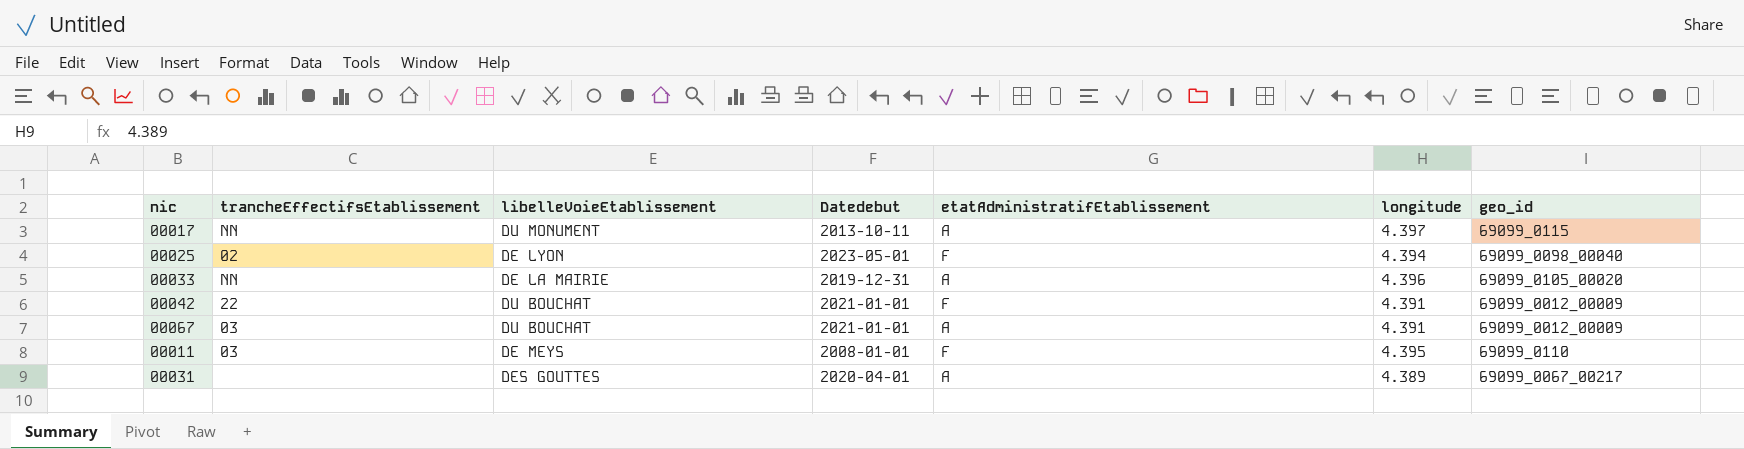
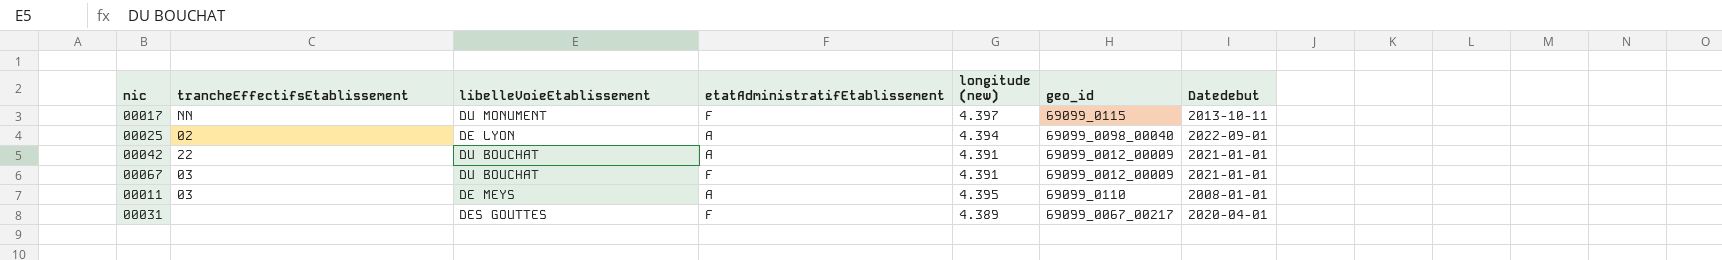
column name: longitude -> longitude (new)
column Datedebut | position: 4 -> 7
row 00033: NN | DE LA MAIRIE | 2019-12-31 | A | 4.396 | 69099_0105_00020 -> none
00017 | etatAdministratifEtablissement: A -> F
00025 | etatAdministratifEtablissement: F -> A
00025 | Datedebut: 2023-05-01 -> 2022-09-01
00042 | etatAdministratifEtablissement: F -> A
00067 | etatAdministratifEtablissement: A -> F
00011 | etatAdministratifEtablissement: F -> A
00031 | etatAdministratifEtablissement: A -> F

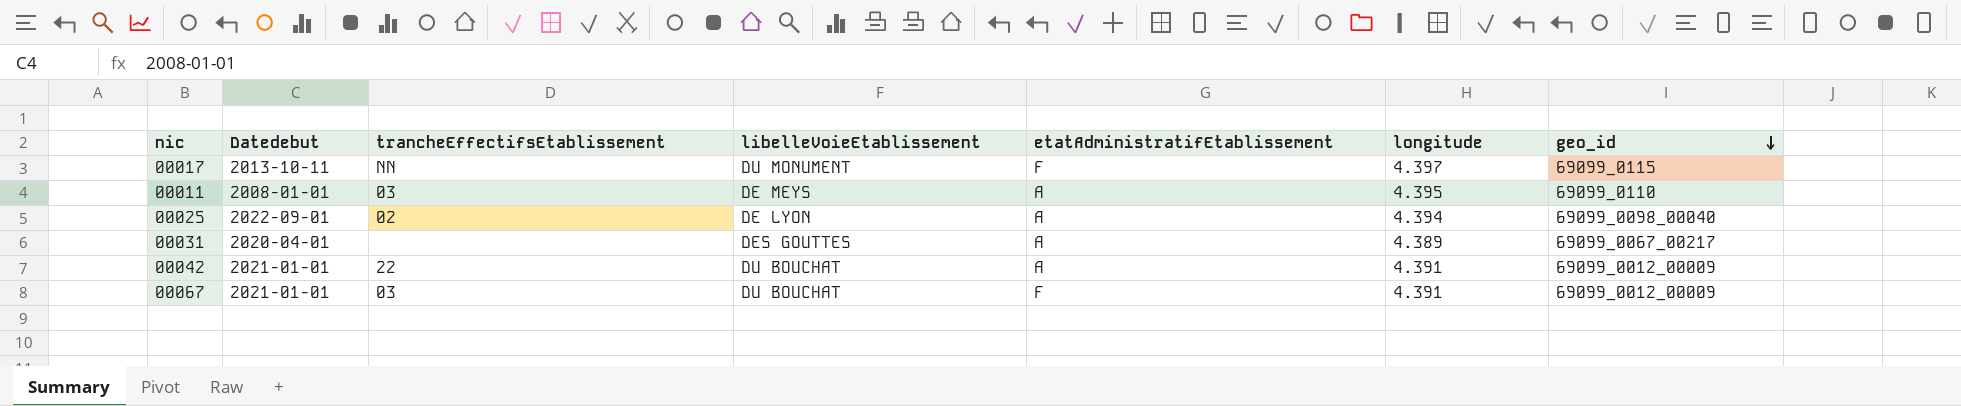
row order: none -> geo_id descending
column Datedebut | position: 7 -> 2
column name: longitude (new) -> longitude
00031 | etatAdministratifEtablissement: F -> A

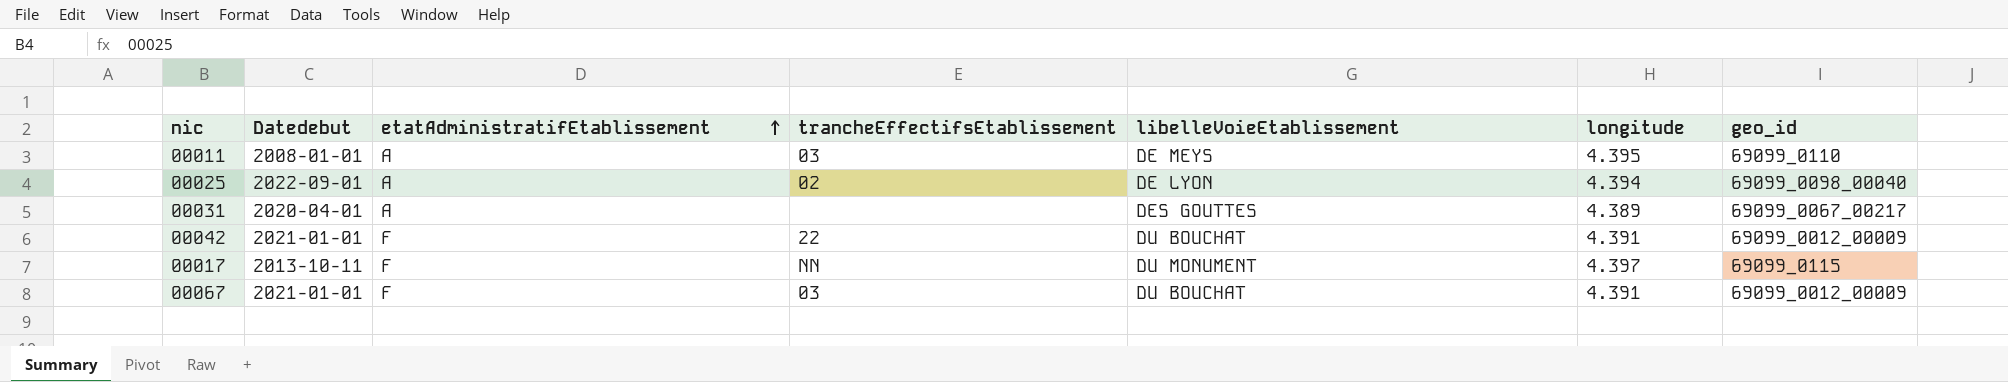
row order: geo_id descending -> etatAdministratifEtablissement ascending
column etatAdministratifEtablissement | position: 5 -> 3
00042 | etatAdministratifEtablissement: A -> F

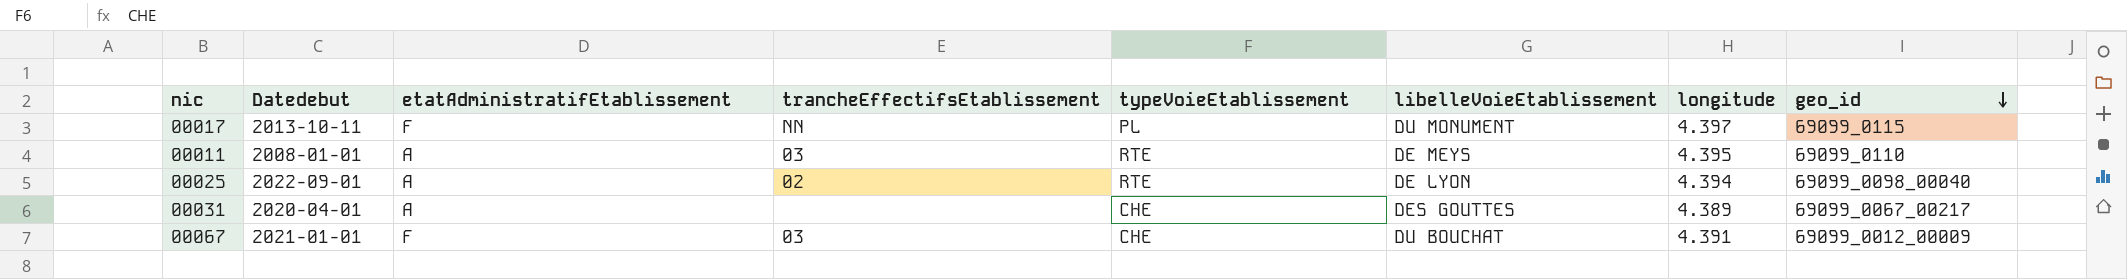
row order: etatAdministratifEtablissement ascending -> geo_id descending
column typeVoieEtablissement | position: none -> 5
row 00042: 2021-01-01 | F | 22 | DU BOUCHAT | 4.391 | 69099_0012_00009 -> none

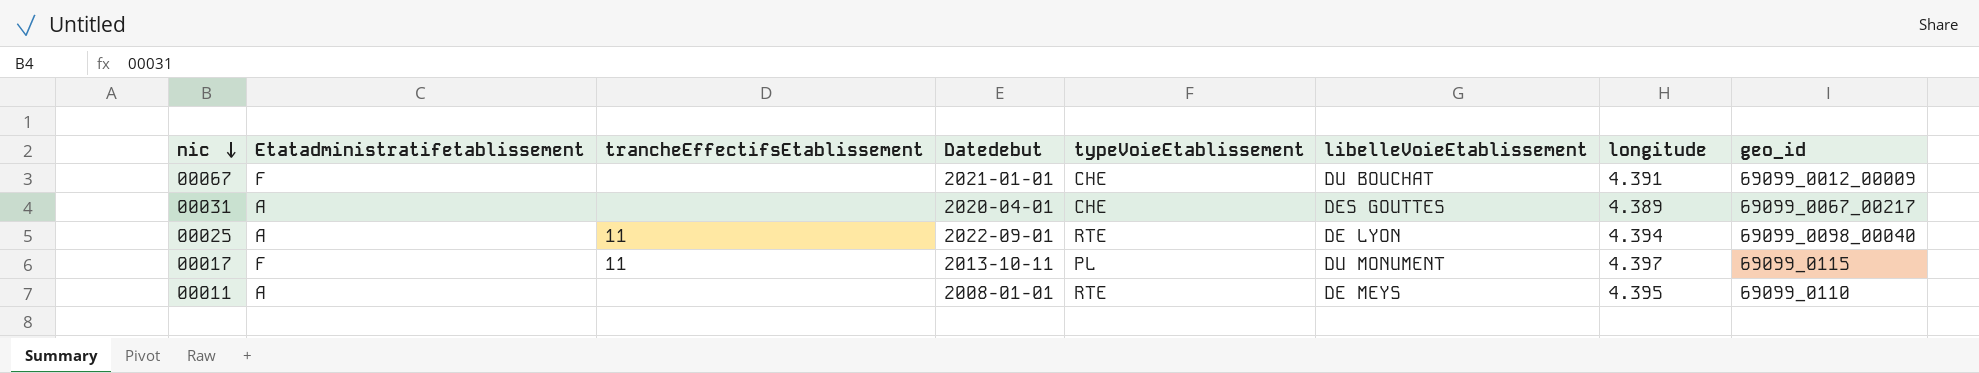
row order: geo_id descending -> nic descending
column name: etatAdministratifEtablissement -> Etatadministratifetablissement
column Datedebut | position: 2 -> 4
00067 | trancheEffectifsEtablissement: 03 -> none
00025 | trancheEffectifsEtablissement: 02 -> 11
00017 | trancheEffectifsEtablissement: NN -> 11
00011 | trancheEffectifsEtablissement: 03 -> none

